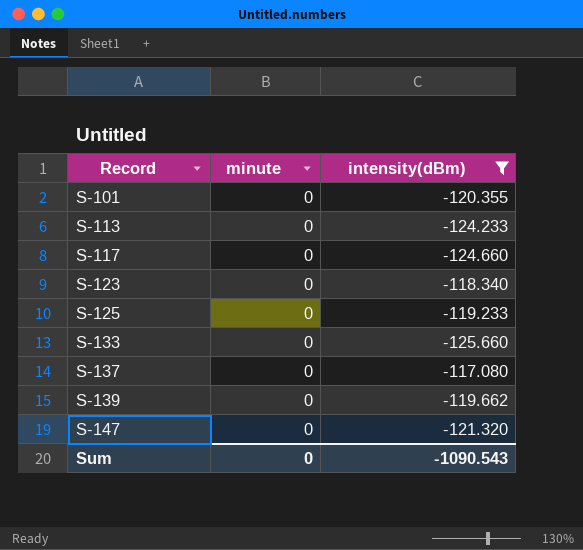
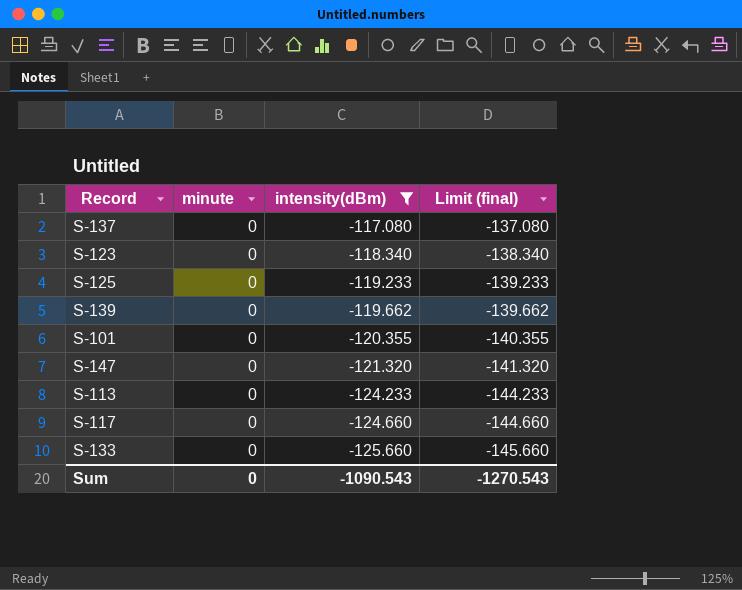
row order: Record ascending -> intensity(dBm) descending
column Limit (final) | formula: none -> [intensity(dBm)] - 20

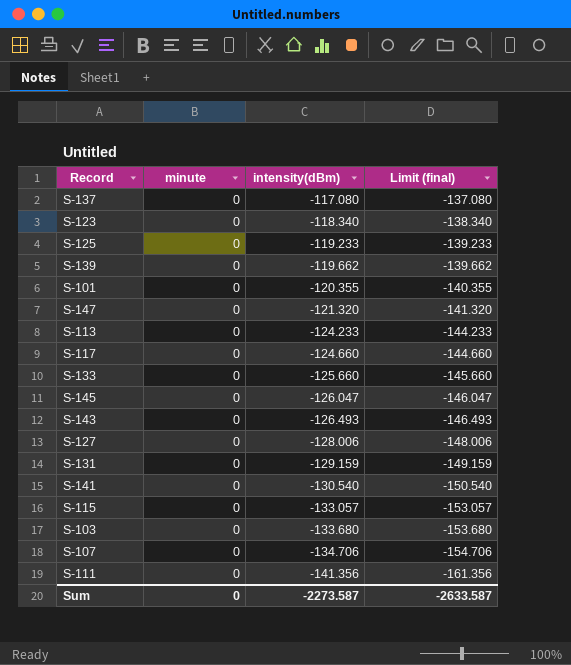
filter: intensity(dBm) >= -125.660 -> none
Sum | intensity(dBm): -1090.543 -> -2273.587
Sum | Limit (final): -1270.543 -> -2633.587

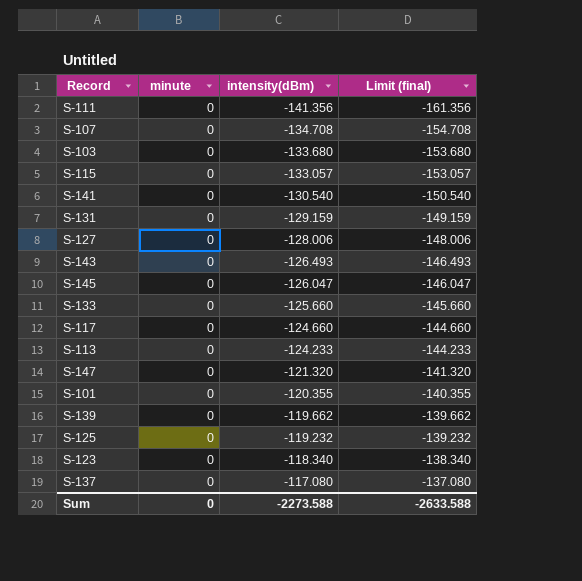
row order: intensity(dBm) descending -> intensity(dBm) ascending
S-107 | intensity(dBm): -134.706 -> -134.708
S-107 | Limit (final): -154.706 -> -154.708
S-125 | intensity(dBm): -119.233 -> -119.232
S-125 | Limit (final): -139.233 -> -139.232
Sum | intensity(dBm): -2273.587 -> -2273.588
Sum | Limit (final): -2633.587 -> -2633.588

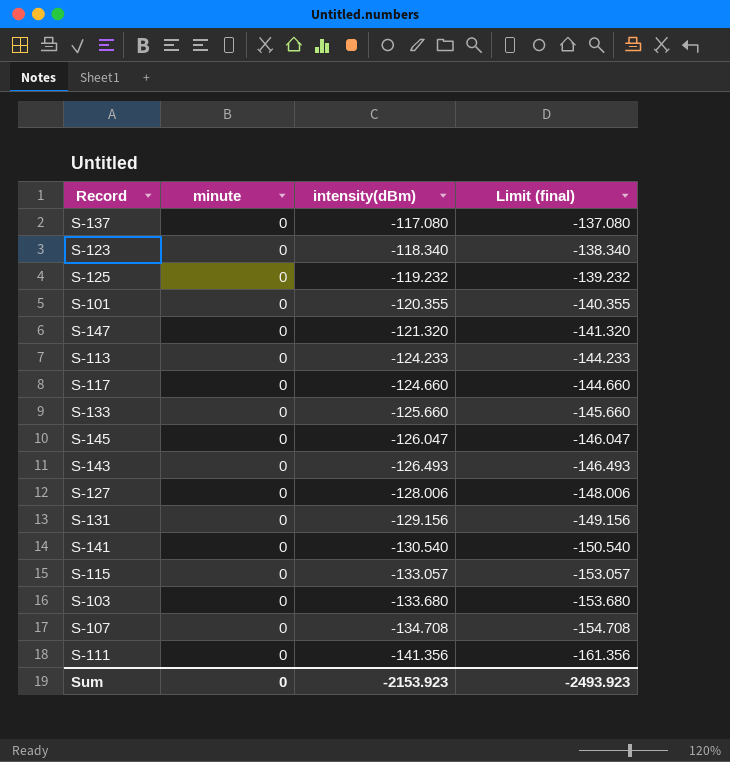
row order: intensity(dBm) ascending -> intensity(dBm) descending
row S-139: 0 | -119.662 | -139.662 -> none
S-131 | intensity(dBm): -129.159 -> -129.156
S-131 | Limit (final): -149.159 -> -149.156
Sum | intensity(dBm): -2273.588 -> -2153.923
Sum | Limit (final): -2633.588 -> -2493.923

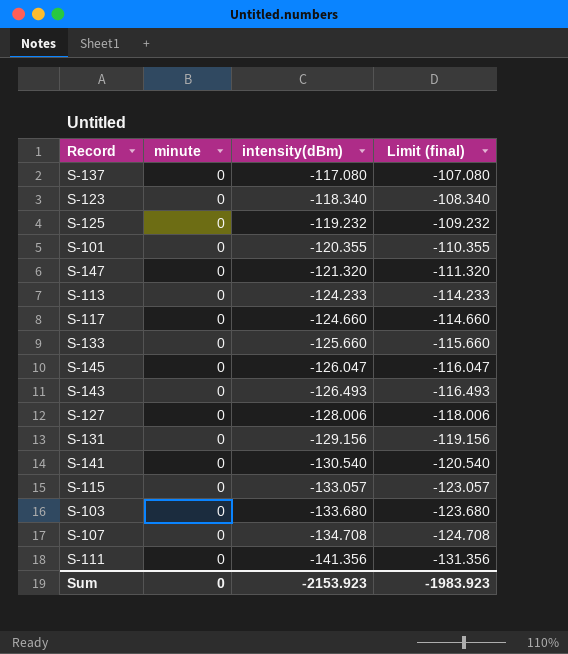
column Limit (final) | formula: [intensity(dBm)] - 20 -> [intensity(dBm)] + 10
Sum | Limit (final): -2493.923 -> -1983.923

